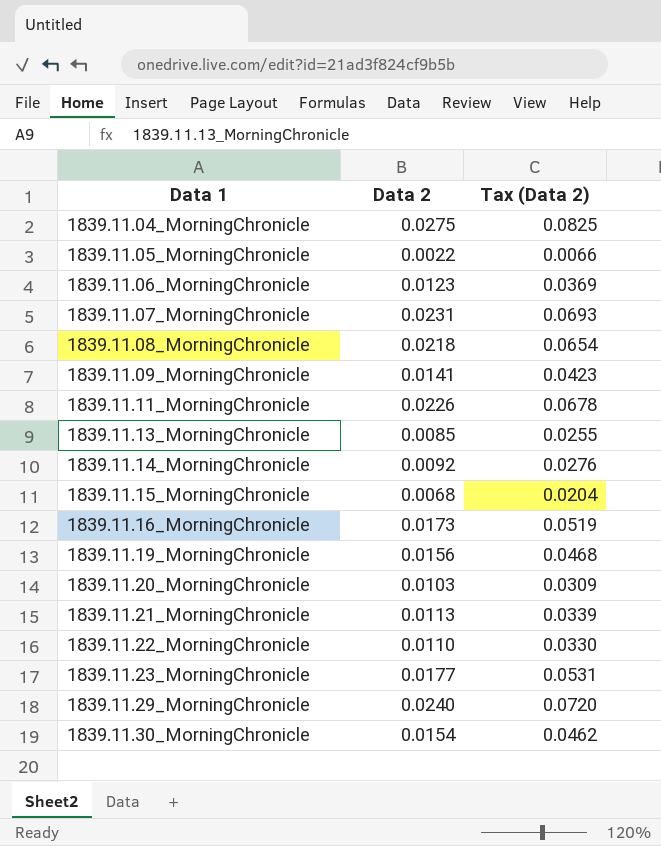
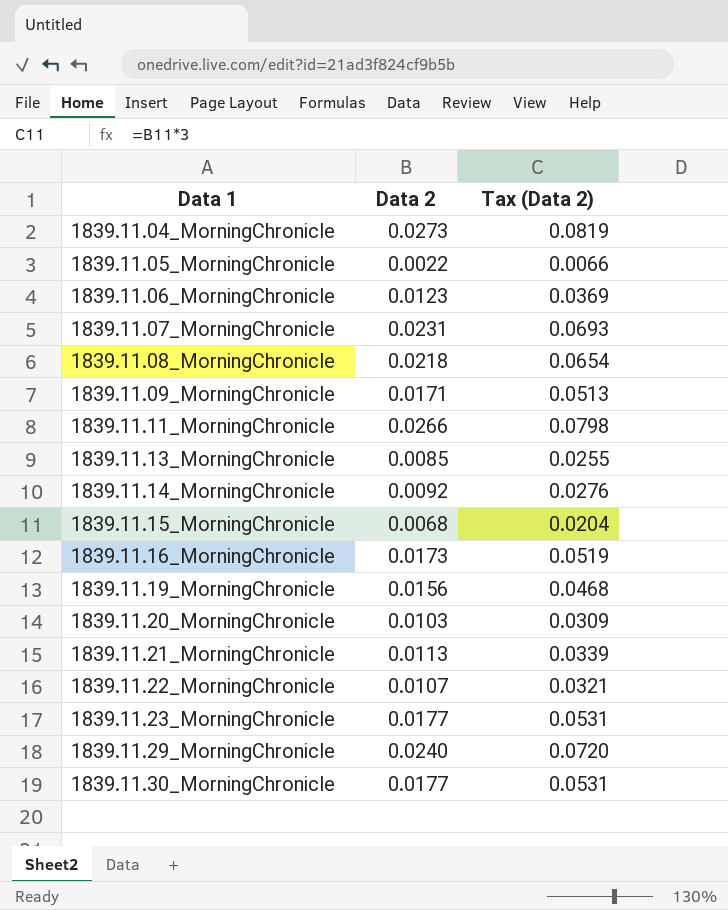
1839.11.04_MorningChronicle | Data 2: 0.0275 -> 0.0273
1839.11.04_MorningChronicle | Tax (Data 2): 0.0825 -> 0.0819
1839.11.09_MorningChronicle | Data 2: 0.0141 -> 0.0171
1839.11.09_MorningChronicle | Tax (Data 2): 0.0423 -> 0.0513
1839.11.11_MorningChronicle | Data 2: 0.0226 -> 0.0266
1839.11.11_MorningChronicle | Tax (Data 2): 0.0678 -> 0.0798
1839.11.22_MorningChronicle | Data 2: 0.0110 -> 0.0107
1839.11.22_MorningChronicle | Tax (Data 2): 0.0330 -> 0.0321
1839.11.30_MorningChronicle | Data 2: 0.0154 -> 0.0177
1839.11.30_MorningChronicle | Tax (Data 2): 0.0462 -> 0.0531

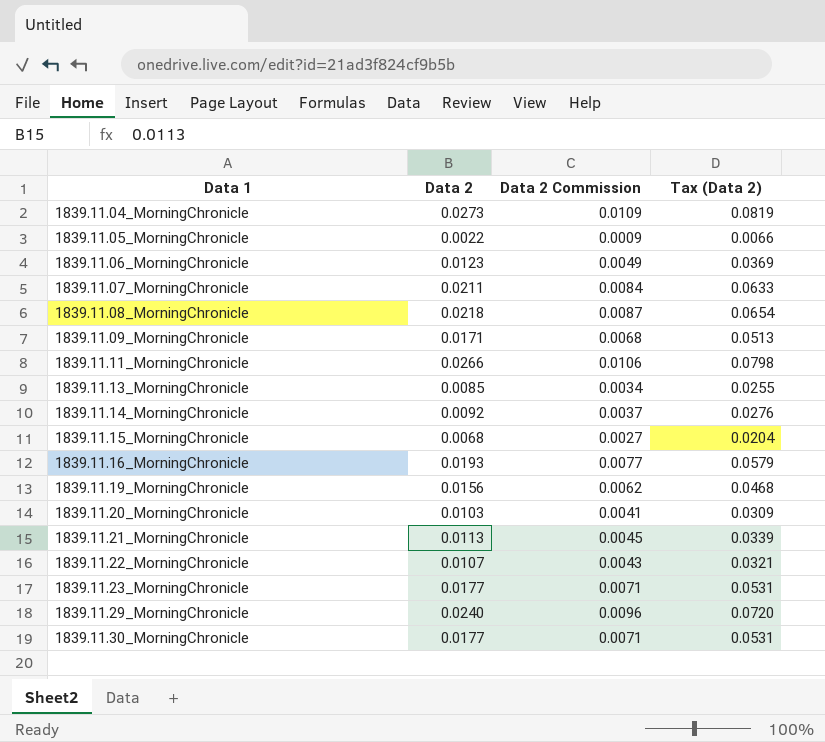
column Data 2 Commission | formula: none -> [Data 2] * 0.4
1839.11.07_MorningChronicle | Data 2: 0.0231 -> 0.0211
1839.11.07_MorningChronicle | Tax (Data 2): 0.0693 -> 0.0633
1839.11.16_MorningChronicle | Data 2: 0.0173 -> 0.0193
1839.11.16_MorningChronicle | Tax (Data 2): 0.0519 -> 0.0579

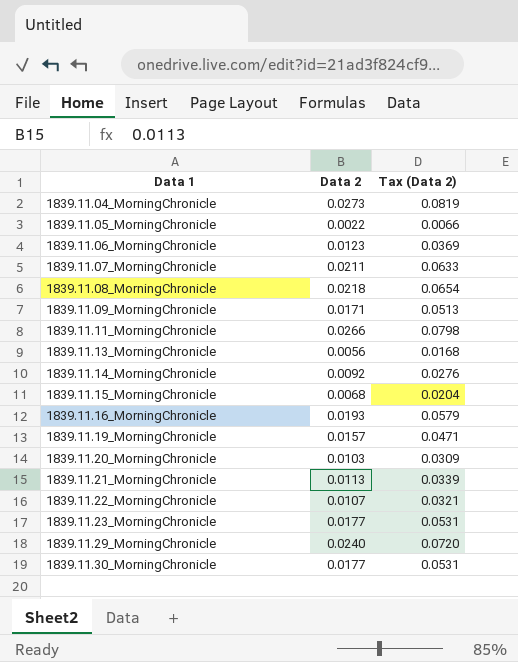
column Data 2 Commission | formula: [Data 2] * 0.4 -> none
1839.11.13_MorningChronicle | Data 2: 0.0085 -> 0.0056
1839.11.13_MorningChronicle | Tax (Data 2): 0.0255 -> 0.0168
1839.11.19_MorningChronicle | Data 2: 0.0156 -> 0.0157
1839.11.19_MorningChronicle | Tax (Data 2): 0.0468 -> 0.0471

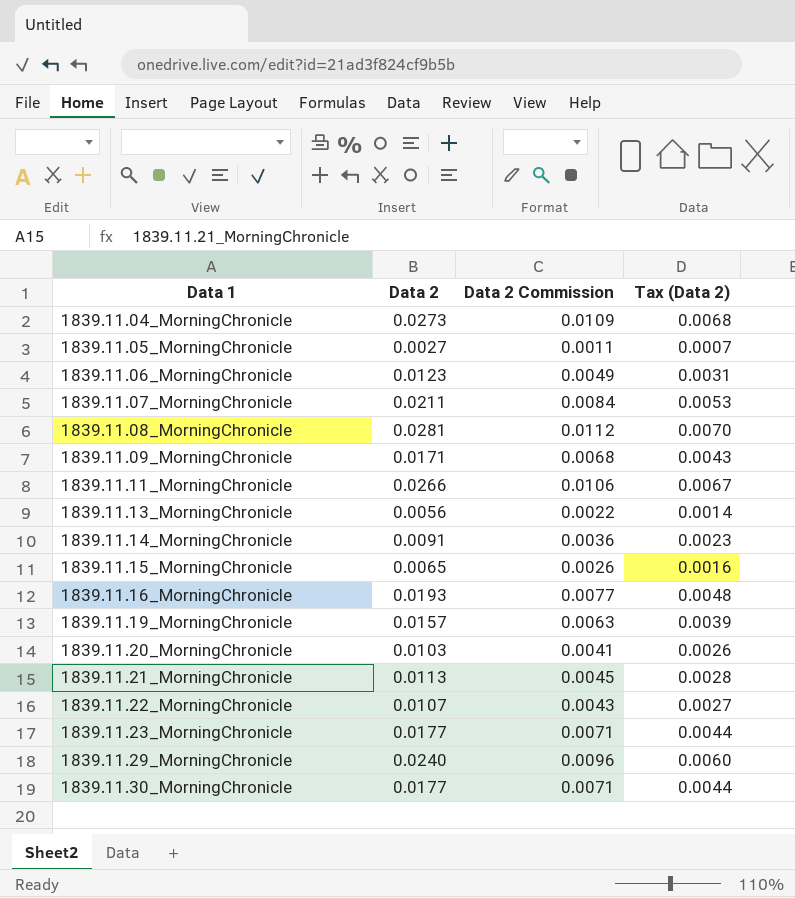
column Data 2 Commission | formula: none -> [Data 2] * 0.4
column Tax (Data 2) | formula: [Data 2] * 3 -> [Data 2] * 0.25
1839.11.05_MorningChronicle | Data 2: 0.0022 -> 0.0027
1839.11.08_MorningChronicle | Data 2: 0.0218 -> 0.0281
1839.11.14_MorningChronicle | Data 2: 0.0092 -> 0.0091
1839.11.15_MorningChronicle | Data 2: 0.0068 -> 0.0065

